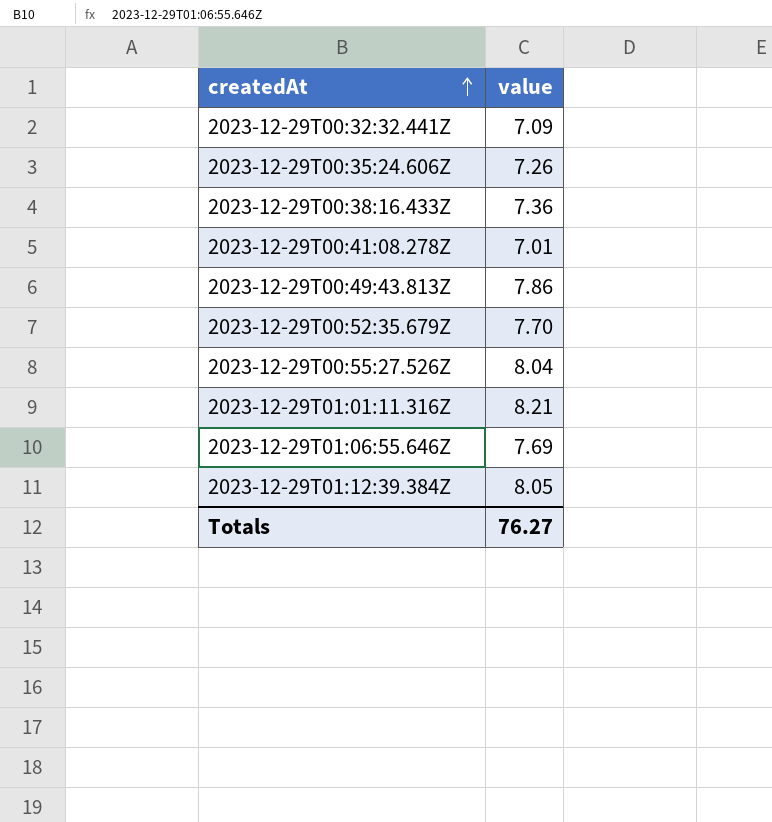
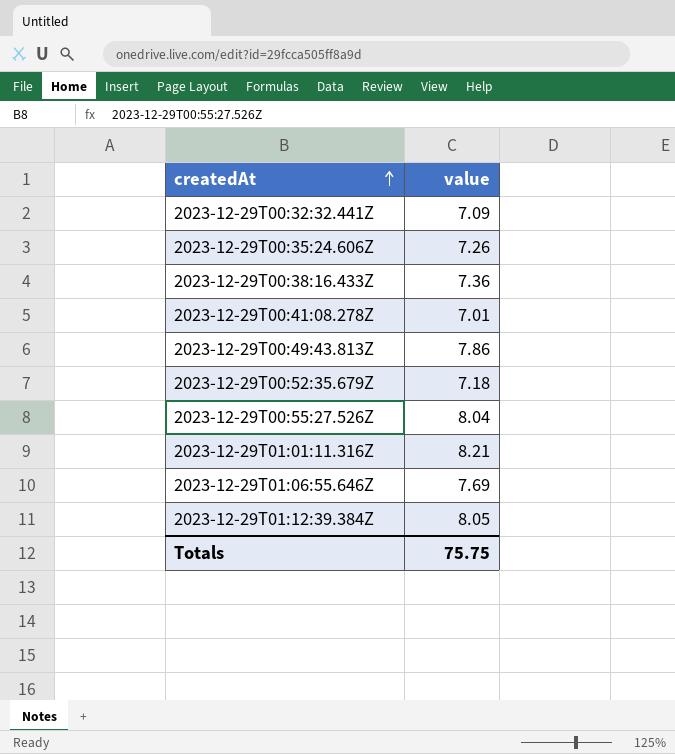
2023-12-29T00:52:35.679Z | value: 7.70 -> 7.18
Totals | value: 76.27 -> 75.75

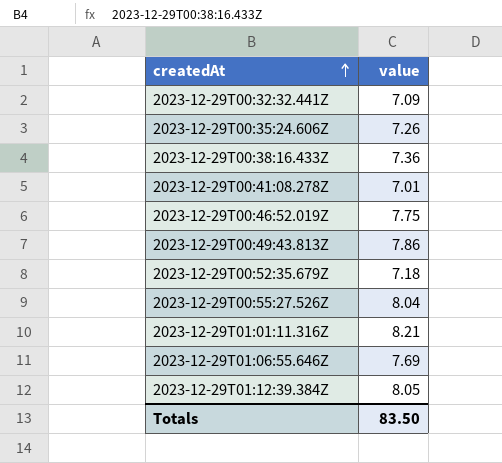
row 2023-12-29T00:46:52.019Z: none -> 7.75
Totals | value: 75.75 -> 83.50

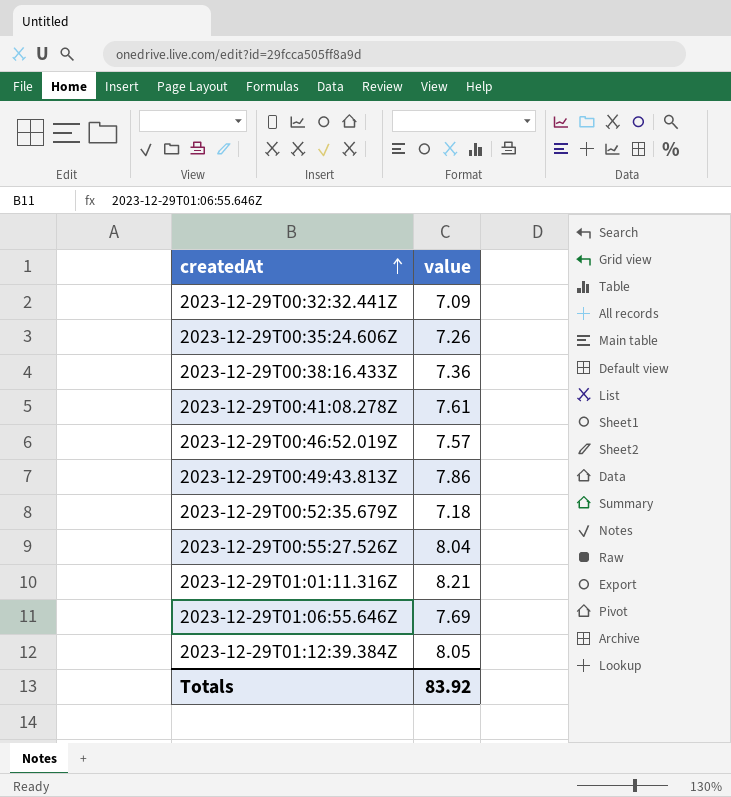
2023-12-29T00:41:08.278Z | value: 7.01 -> 7.61
2023-12-29T00:46:52.019Z | value: 7.75 -> 7.57
Totals | value: 83.50 -> 83.92

